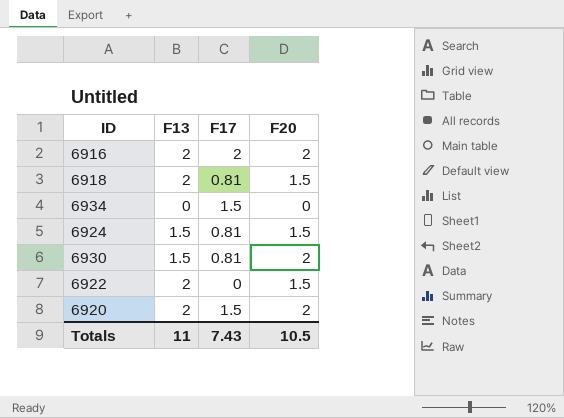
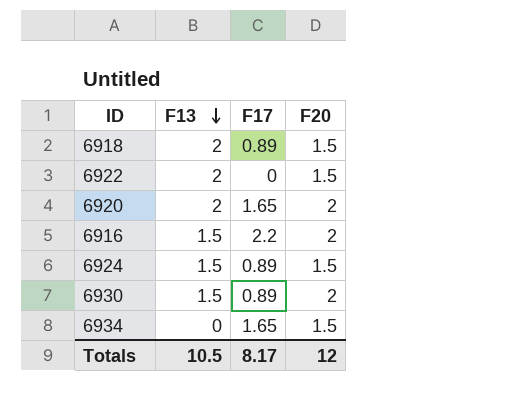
row order: none -> F13 descending
6918 | F17: 0.81 -> 0.89
6920 | F17: 1.5 -> 1.65
6916 | F13: 2 -> 1.5
6916 | F17: 2 -> 2.2
6924 | F17: 0.81 -> 0.89
6930 | F17: 0.81 -> 0.89
6934 | F17: 1.5 -> 1.65
6934 | F20: 0 -> 1.5
Totals | F13: 11 -> 10.5
Totals | F17: 7.43 -> 8.17
Totals | F20: 10.5 -> 12

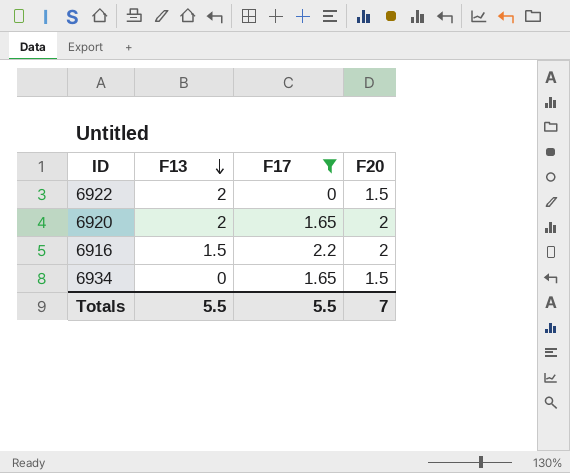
filter: none -> F17 != 0.89
Totals | F13: 10.5 -> 5.5
Totals | F17: 8.17 -> 5.5
Totals | F20: 12 -> 7

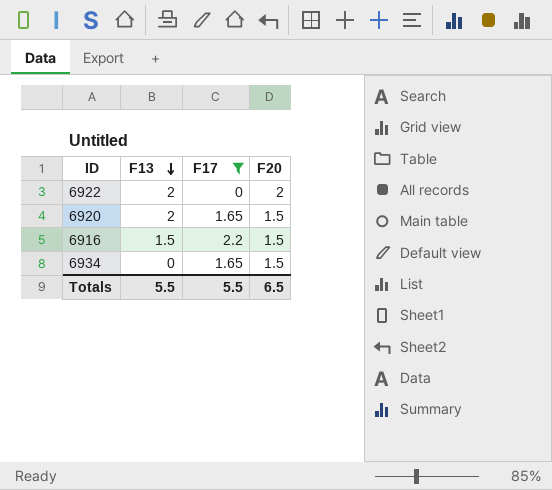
6922 | F20: 1.5 -> 2
6920 | F20: 2 -> 1.5
6916 | F20: 2 -> 1.5
Totals | F20: 7 -> 6.5

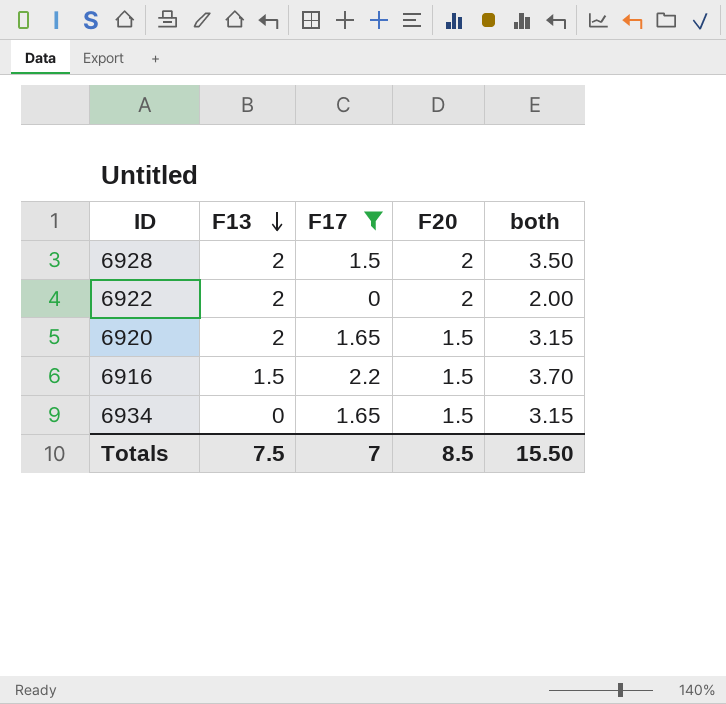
column both | formula: none -> [F17] + [F20]
row 6928: none -> 2 | 1.5 | 2 | 3.50
Totals | F13: 5.5 -> 7.5
Totals | F17: 5.5 -> 7
Totals | F20: 6.5 -> 8.5

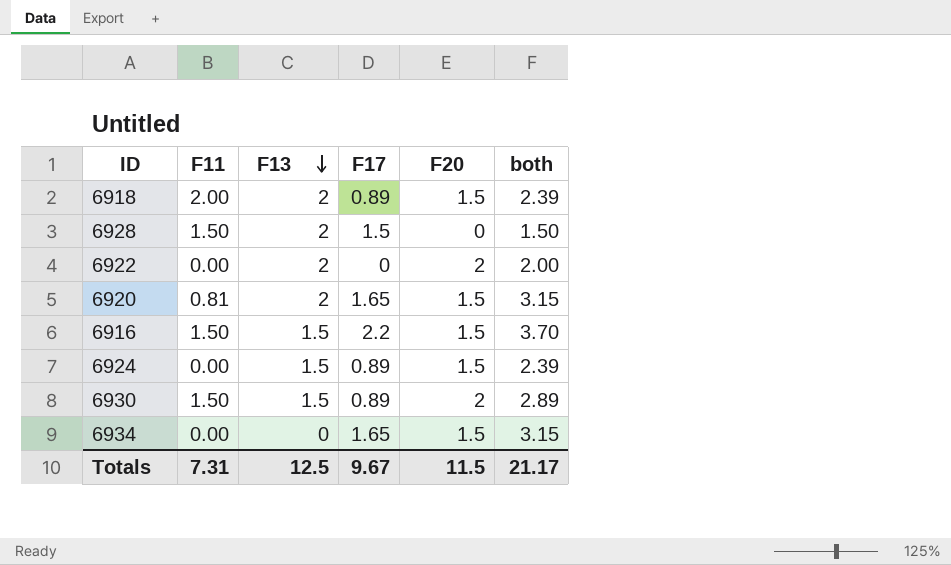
filter: F17 != 0.89 -> none
column F11 | position: none -> 2
6928 | F20: 2 -> 0
6928 | both: 3.50 -> 1.50
Totals | F13: 7.5 -> 12.5
Totals | F17: 7 -> 9.67
Totals | F20: 8.5 -> 11.5
Totals | both: 15.50 -> 21.17

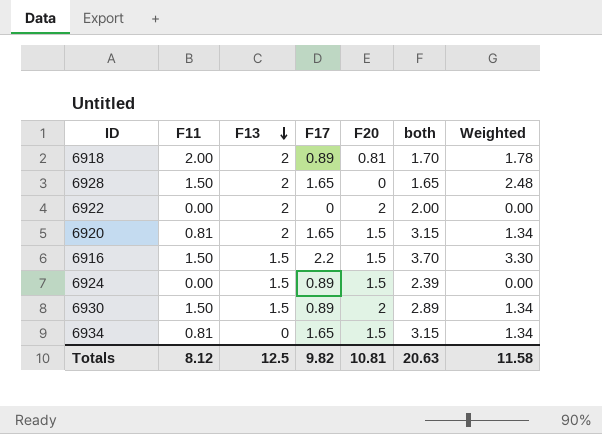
column Weighted | formula: none -> [F11] * [F17]
6918 | F20: 1.5 -> 0.81
6918 | both: 2.39 -> 1.70
6928 | F17: 1.5 -> 1.65
6928 | both: 1.50 -> 1.65
6934 | F11: 0.00 -> 0.81
Totals | F11: 7.31 -> 8.12
Totals | F17: 9.67 -> 9.82
Totals | F20: 11.5 -> 10.81
Totals | both: 21.17 -> 20.63

